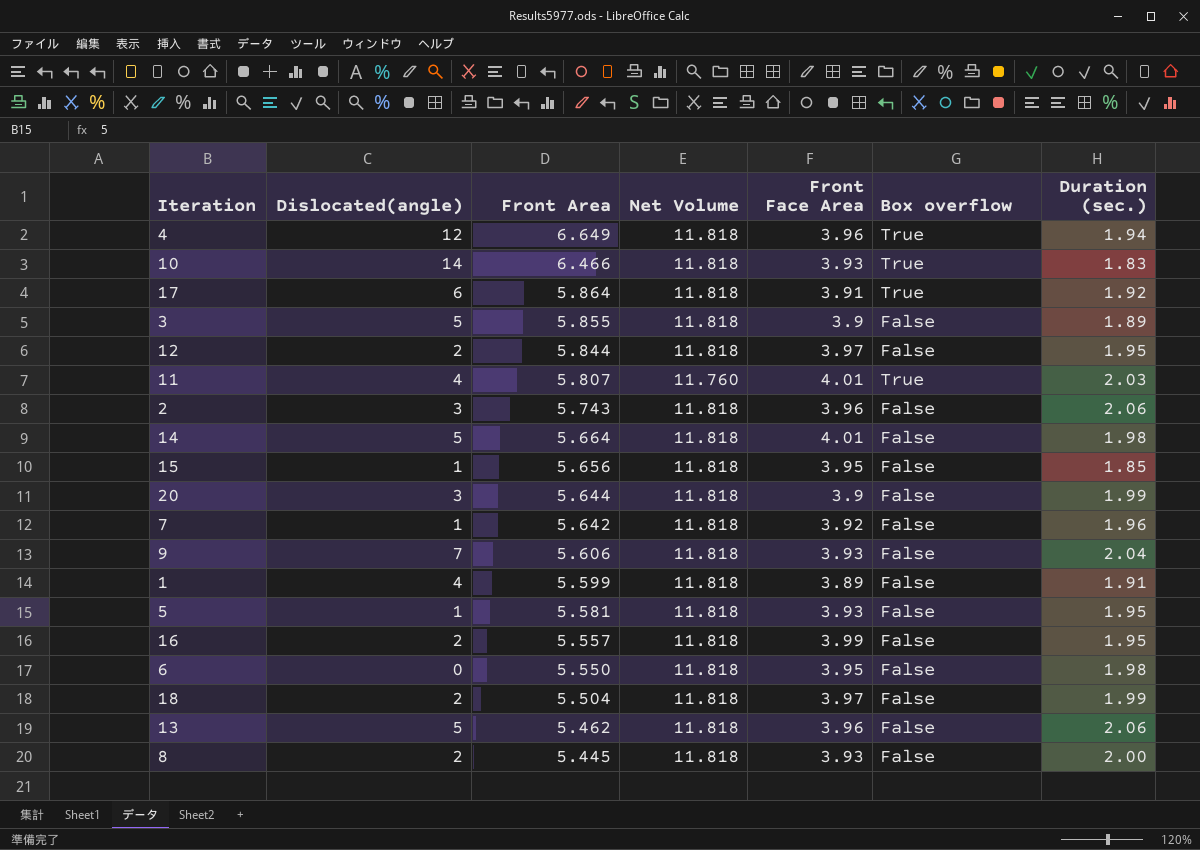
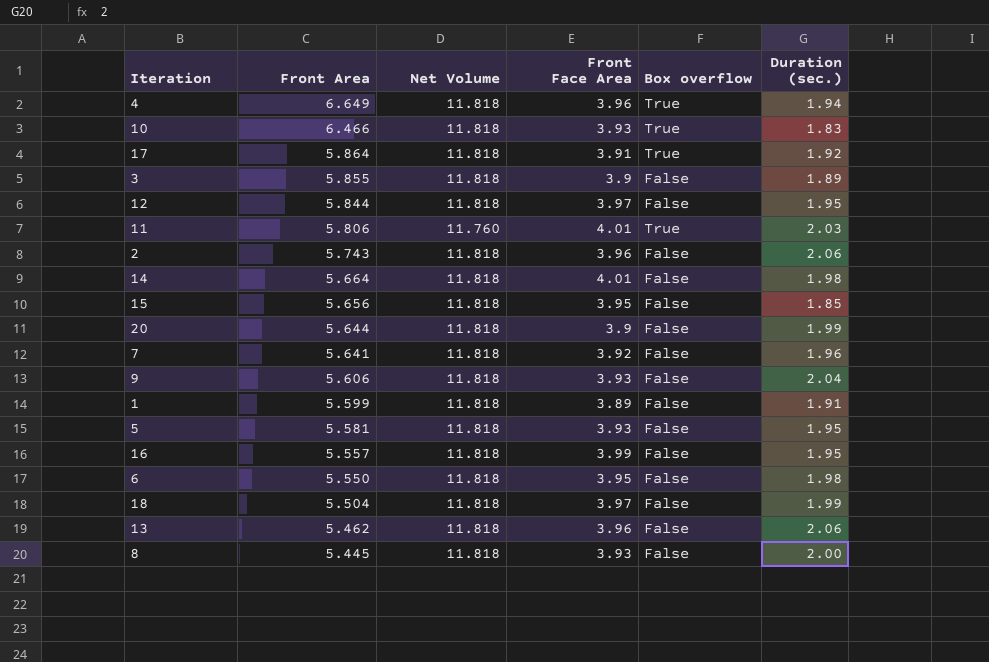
column Dislocated(angle) | position: 2 -> none
11 | Front Area: 5.807 -> 5.806
7 | Front Area: 5.642 -> 5.641

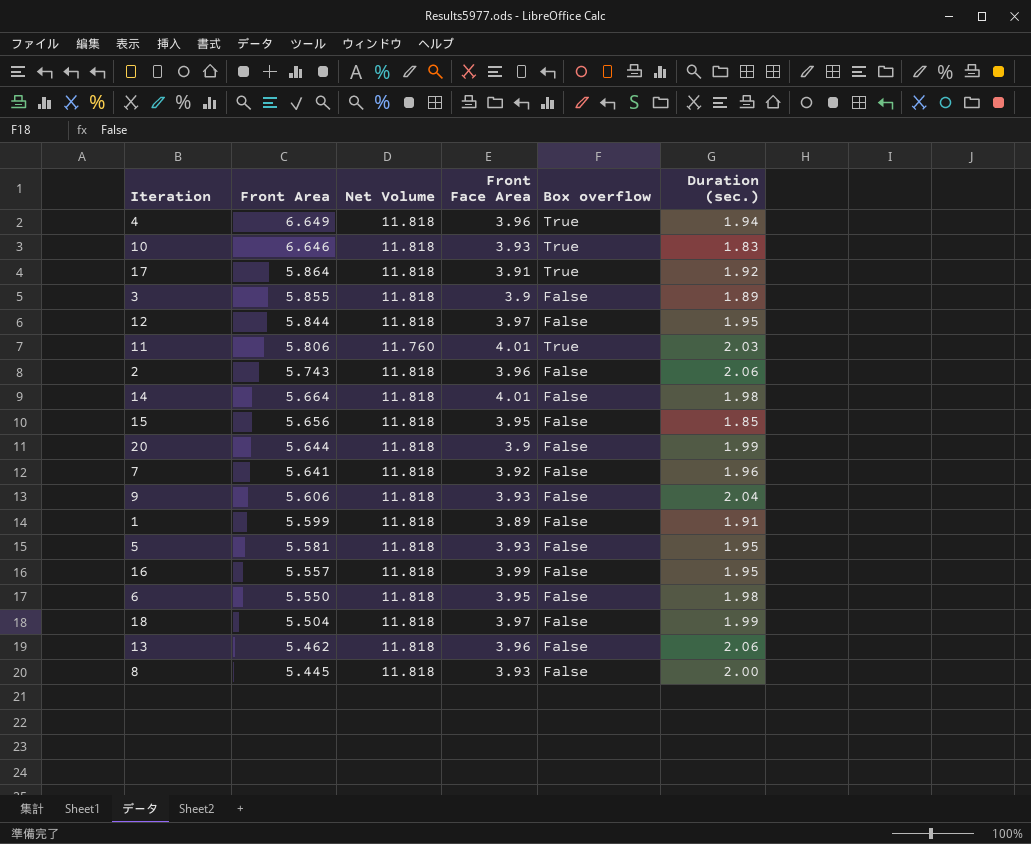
10 | Front Area: 6.466 -> 6.646

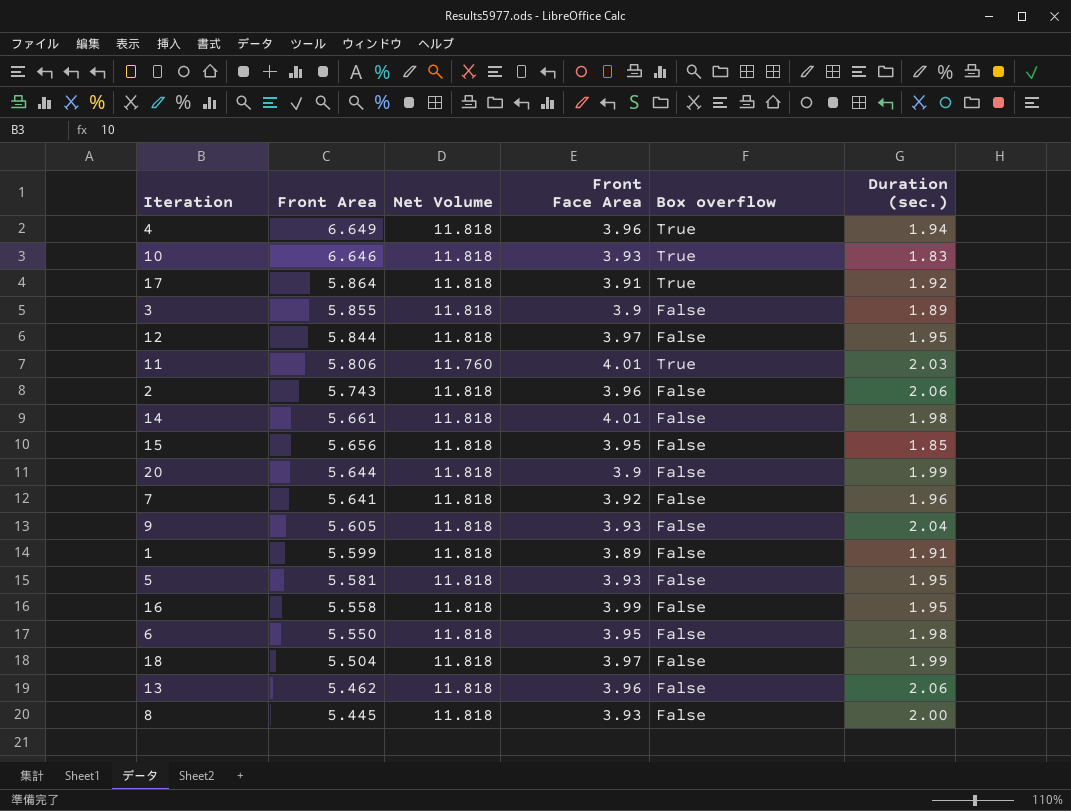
14 | Front Area: 5.664 -> 5.661
9 | Front Area: 5.606 -> 5.605
16 | Front Area: 5.557 -> 5.558

